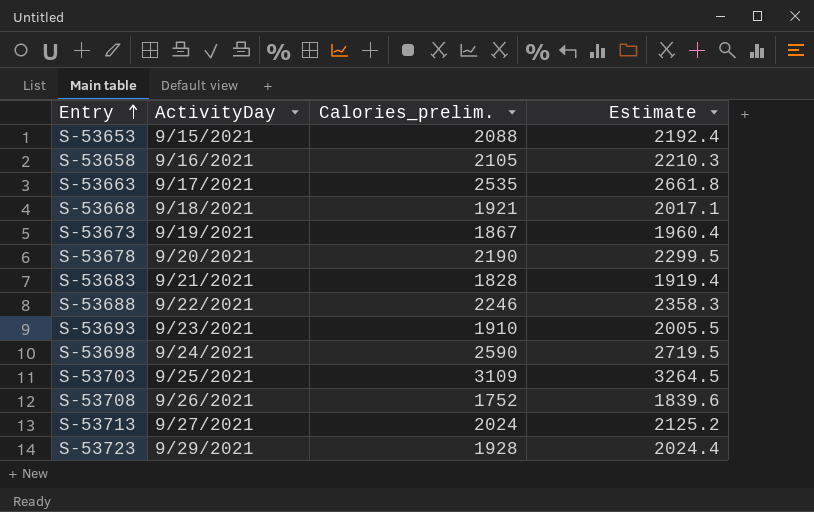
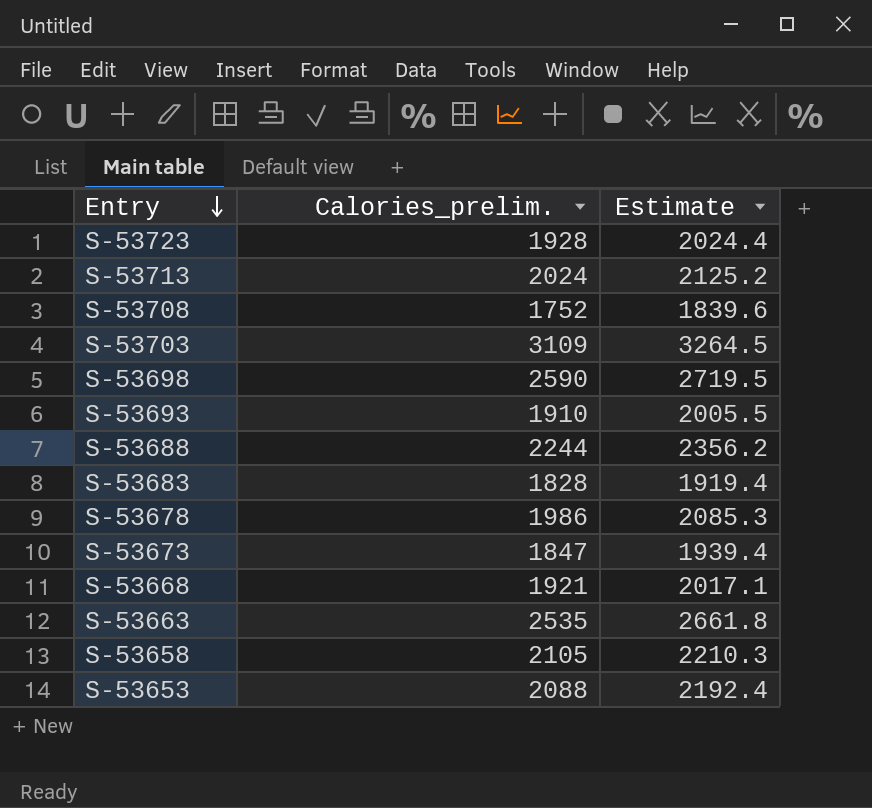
row order: Entry ascending -> Entry descending
column ActivityDay | position: 2 -> none
S-53688 | Calories_prelim.: 2246 -> 2244
S-53688 | Estimate: 2358.3 -> 2356.2
S-53678 | Calories_prelim.: 2190 -> 1986
S-53678 | Estimate: 2299.5 -> 2085.3
S-53673 | Calories_prelim.: 1867 -> 1847
S-53673 | Estimate: 1960.4 -> 1939.4

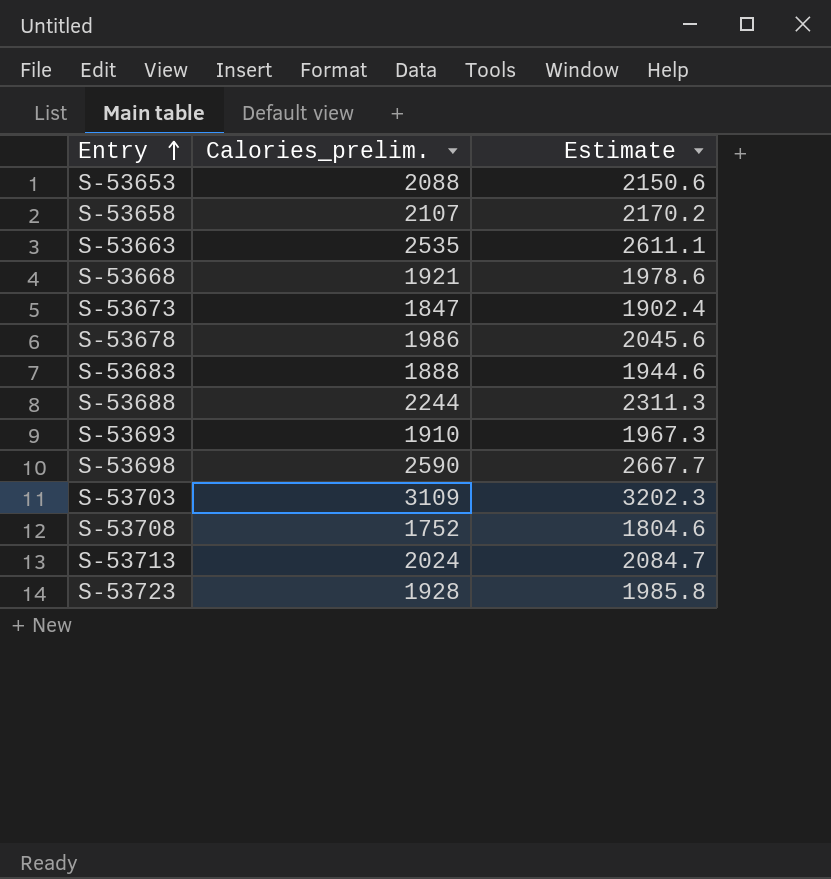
row order: Entry descending -> Entry ascending
column Estimate | formula: [Calories_prelim.] * 1.05 -> [Calories_prelim.] * 1.03
S-53658 | Calories_prelim.: 2105 -> 2107
S-53683 | Calories_prelim.: 1828 -> 1888

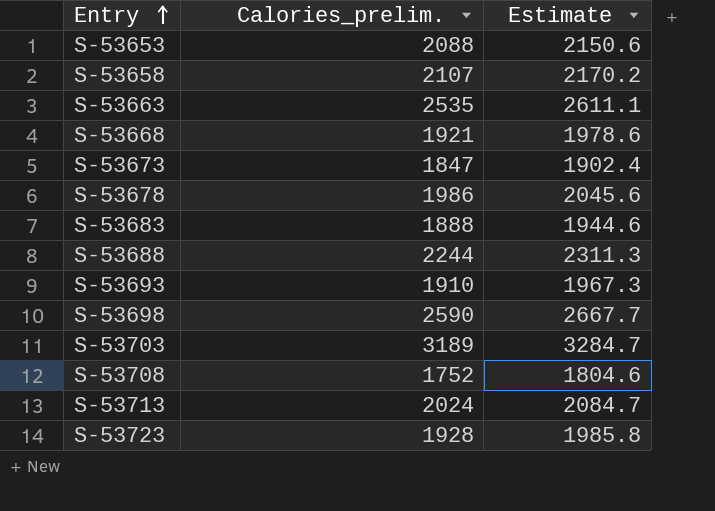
S-53703 | Calories_prelim.: 3109 -> 3189
S-53703 | Estimate: 3202.3 -> 3284.7

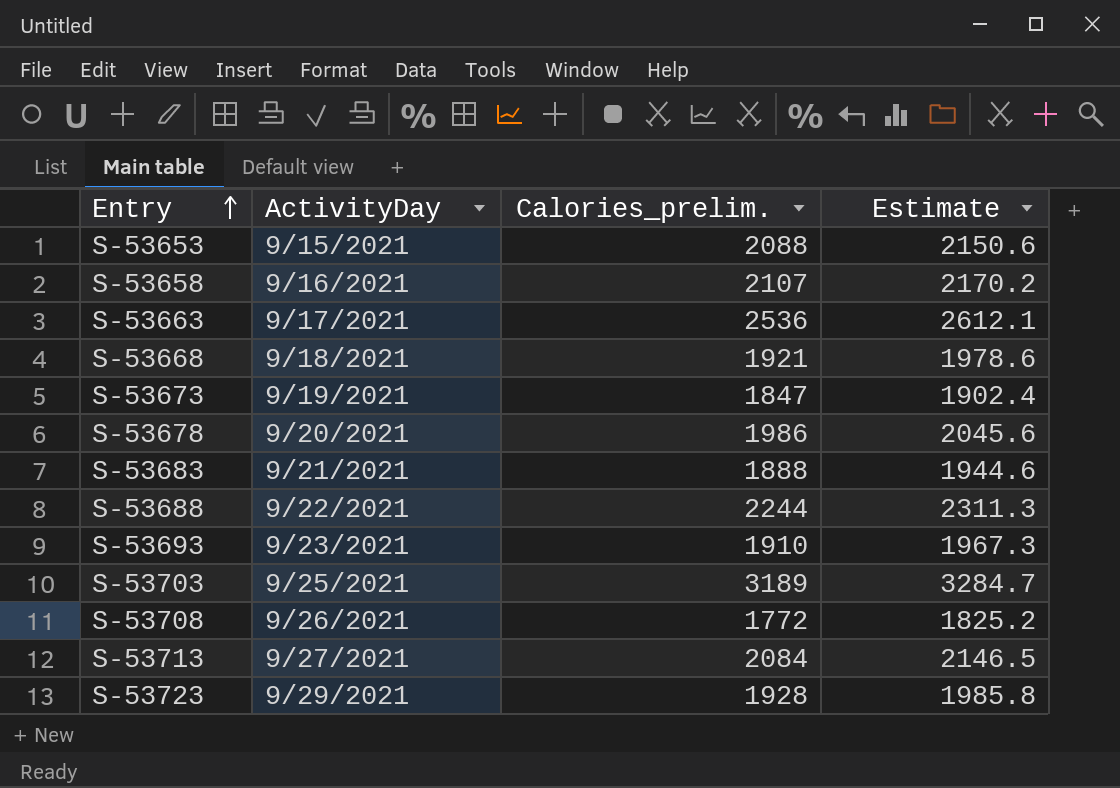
column ActivityDay | position: none -> 2
row S-53698: 2590 | 2667.7 -> none
S-53663 | Calories_prelim.: 2535 -> 2536
S-53663 | Estimate: 2611.1 -> 2612.1
S-53708 | Calories_prelim.: 1752 -> 1772
S-53708 | Estimate: 1804.6 -> 1825.2
S-53713 | Calories_prelim.: 2024 -> 2084
S-53713 | Estimate: 2084.7 -> 2146.5

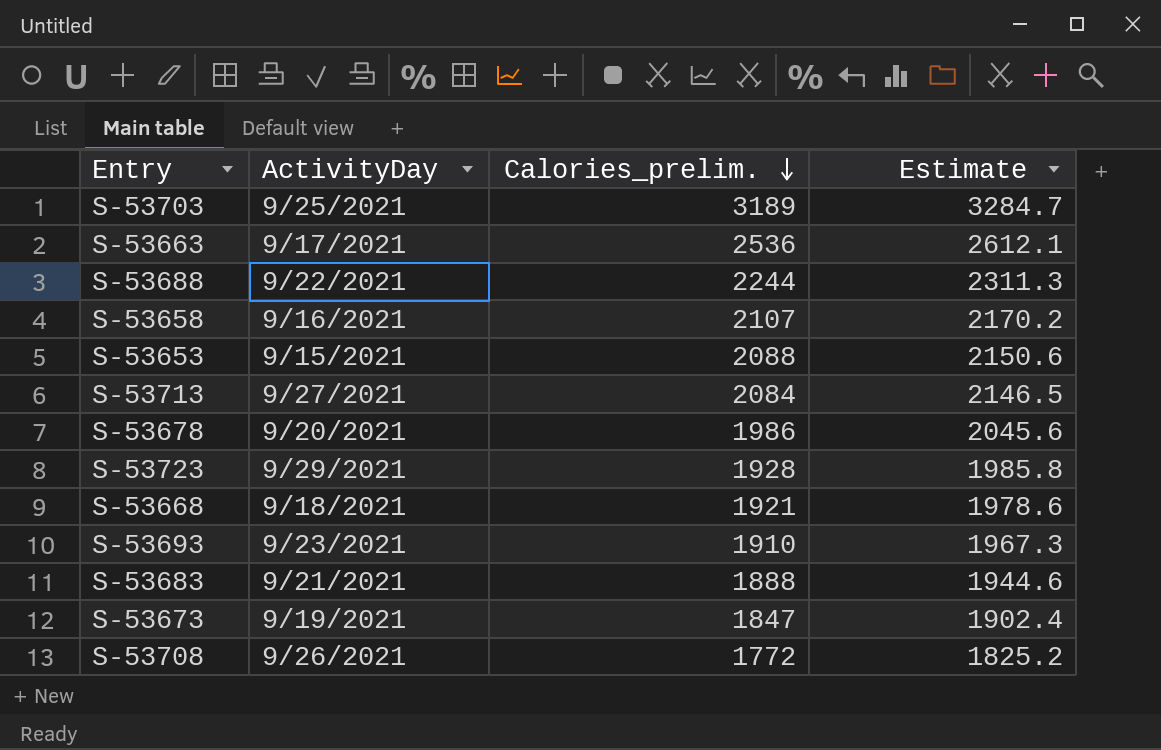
row order: Entry ascending -> Calories_prelim. descending

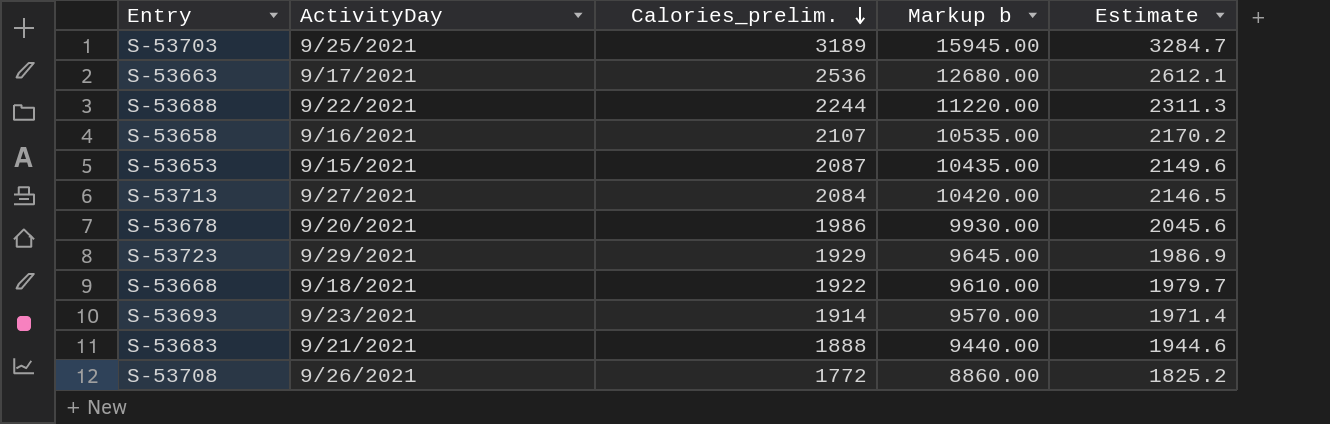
column Markup b | formula: none -> [Calories_prelim.] * 5
row S-53673: 9/19/2021 | 1847 | 1902.4 -> none
S-53653 | Calories_prelim.: 2088 -> 2087
S-53653 | Estimate: 2150.6 -> 2149.6
S-53723 | Calories_prelim.: 1928 -> 1929
S-53723 | Estimate: 1985.8 -> 1986.9
S-53668 | Calories_prelim.: 1921 -> 1922
S-53668 | Estimate: 1978.6 -> 1979.7
S-53693 | Calories_prelim.: 1910 -> 1914
S-53693 | Estimate: 1967.3 -> 1971.4

